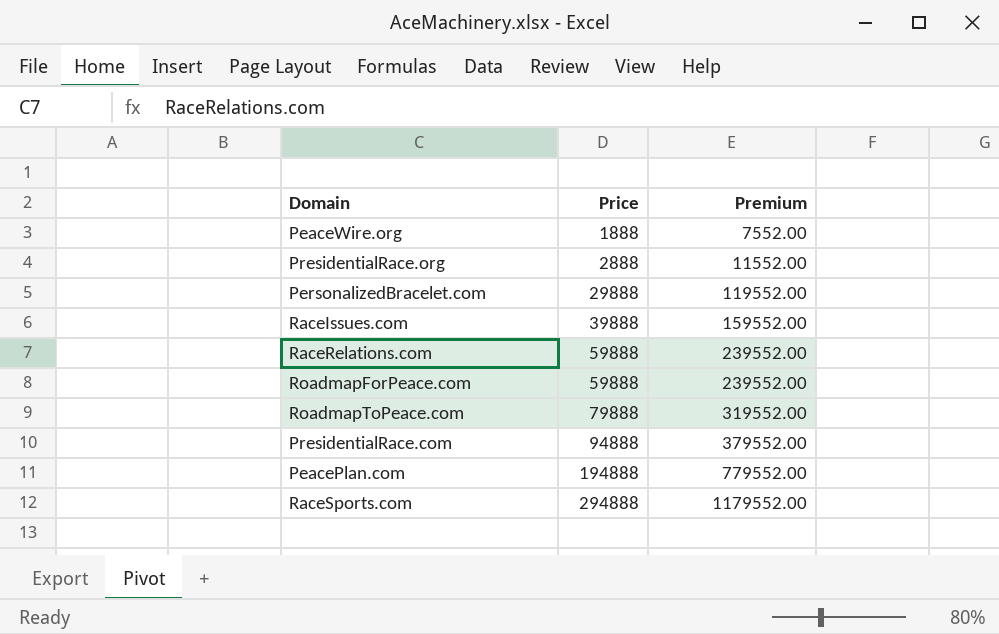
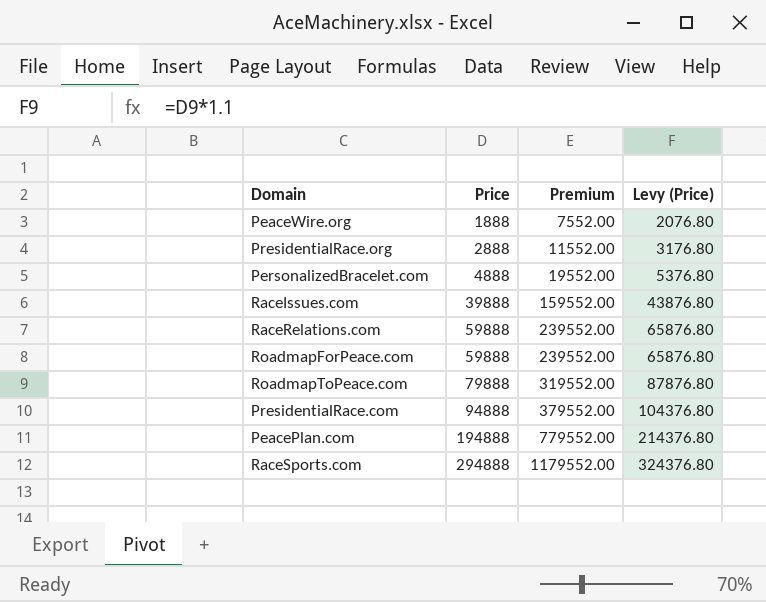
column Levy (Price) | formula: none -> [Price] * 1.1
PersonalizedBracelet.com | Price: 29888 -> 4888
PersonalizedBracelet.com | Premium: 119552.00 -> 19552.00

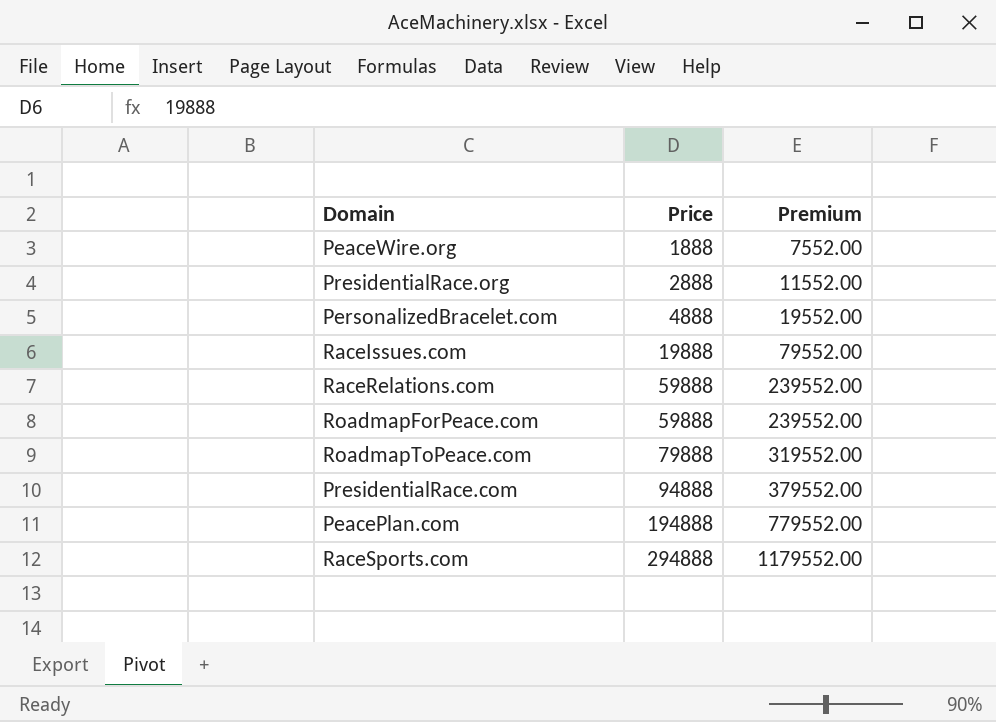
column Levy (Price) | formula: [Price] * 1.1 -> none
RaceIssues.com | Price: 39888 -> 19888
RaceIssues.com | Premium: 159552.00 -> 79552.00

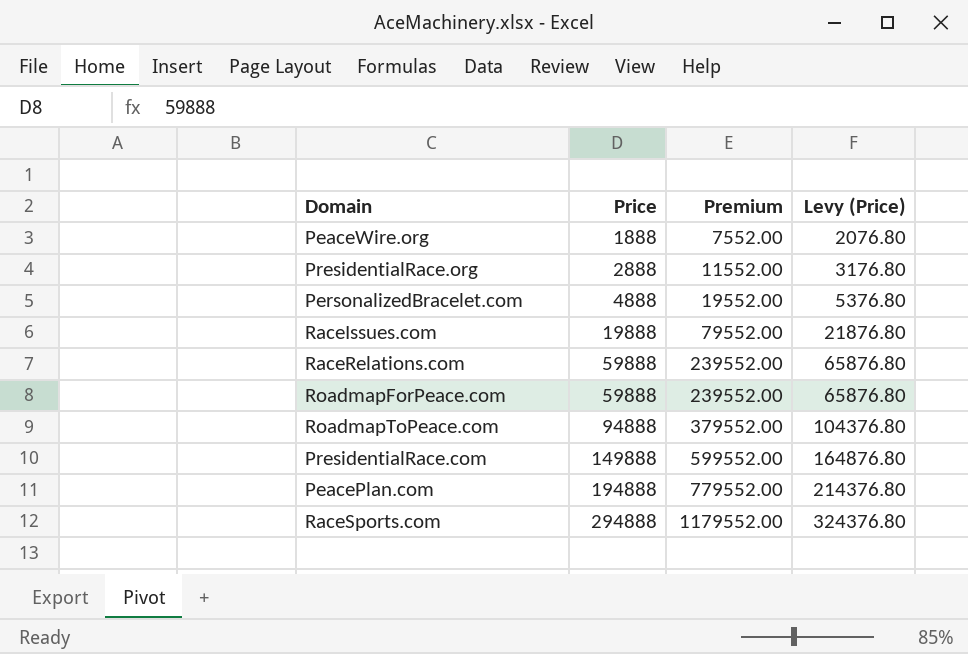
column Levy (Price) | formula: none -> [Price] * 1.1
RoadmapToPeace.com | Price: 79888 -> 94888
RoadmapToPeace.com | Premium: 319552.00 -> 379552.00
PresidentialRace.com | Price: 94888 -> 149888
PresidentialRace.com | Premium: 379552.00 -> 599552.00

